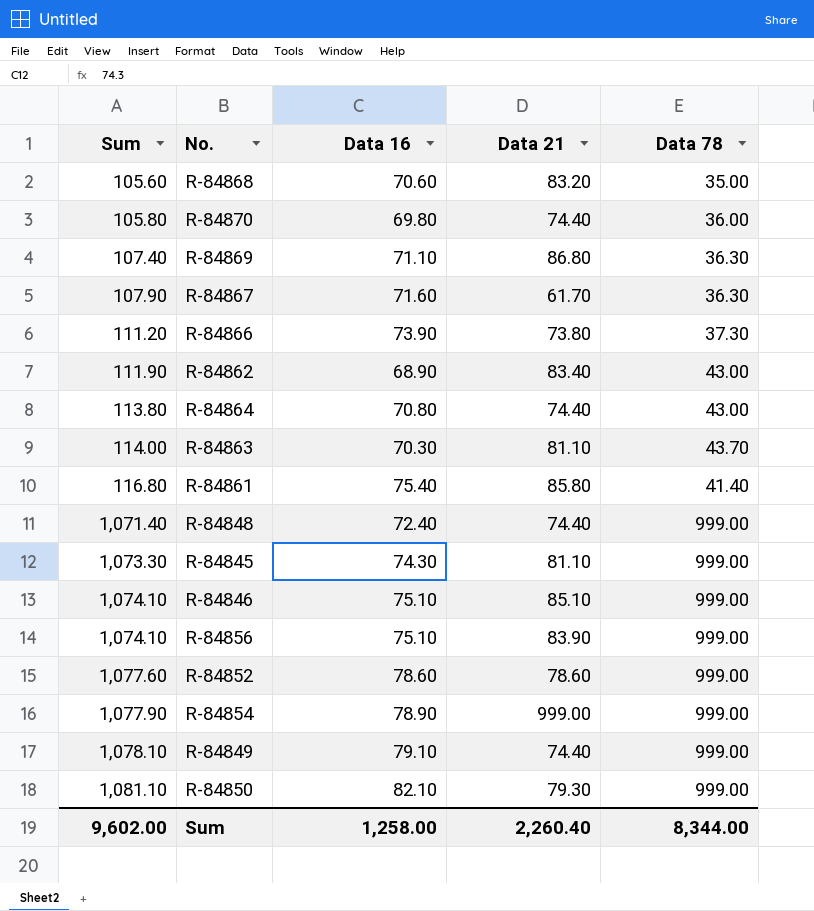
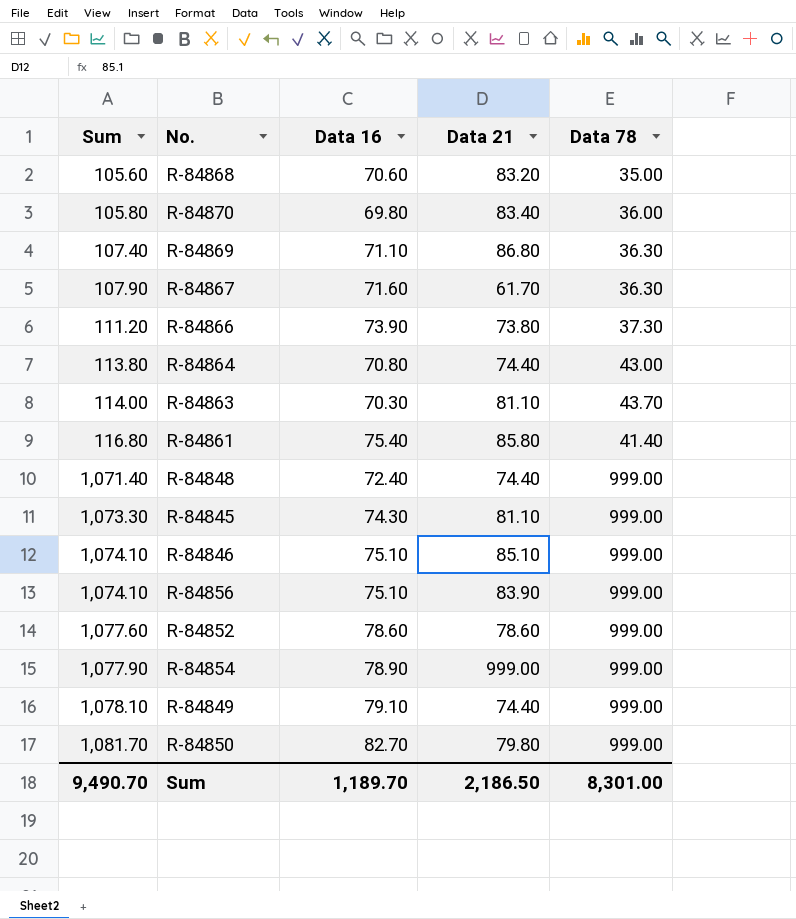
row R-84862: 111.90 | 68.90 | 83.40 | 43.00 -> none
R-84870 | Data 21: 74.40 -> 83.40
R-84850 | Sum: 1,081.10 -> 1,081.70
R-84850 | Data 16: 82.10 -> 82.70
R-84850 | Data 21: 79.30 -> 79.80
Sum | Sum: 9,602.00 -> 9,490.70
Sum | Data 16: 1,258.00 -> 1,189.70
Sum | Data 21: 2,260.40 -> 2,186.50
Sum | Data 78: 8,344.00 -> 8,301.00

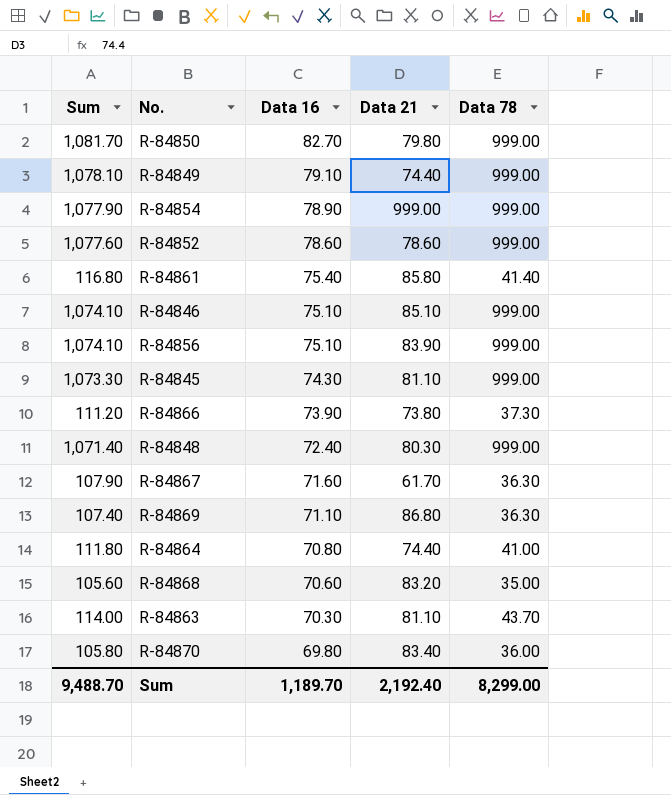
row order: Sum ascending -> Data 16 descending
R-84848 | Data 21: 74.40 -> 80.30
R-84864 | Sum: 113.80 -> 111.80
R-84864 | Data 78: 43.00 -> 41.00
Sum | Sum: 9,490.70 -> 9,488.70
Sum | Data 21: 2,186.50 -> 2,192.40
Sum | Data 78: 8,301.00 -> 8,299.00

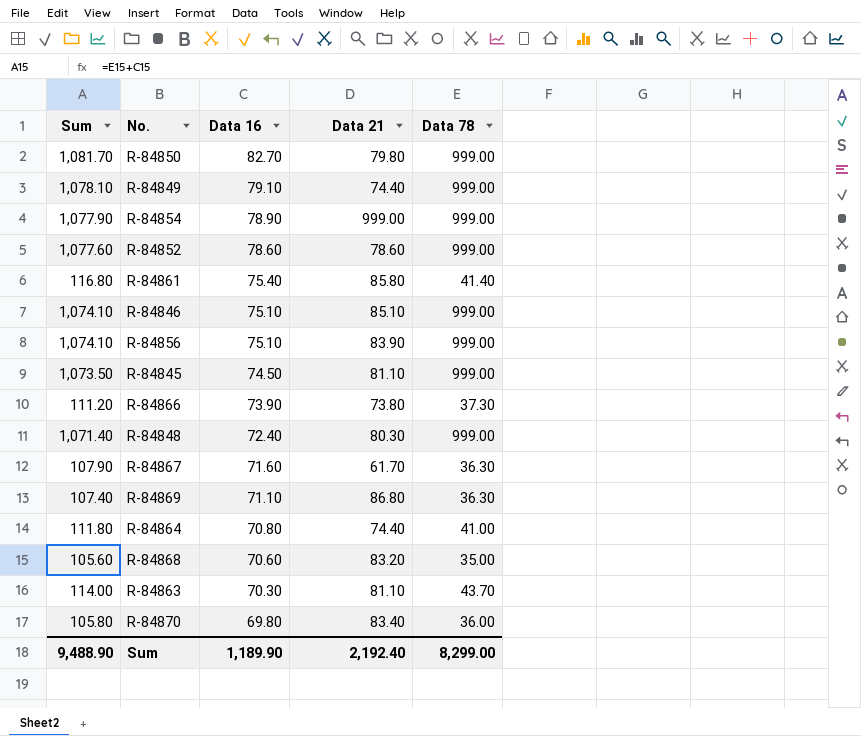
R-84845 | Sum: 1,073.30 -> 1,073.50
R-84845 | Data 16: 74.30 -> 74.50
Sum | Sum: 9,488.70 -> 9,488.90
Sum | Data 16: 1,189.70 -> 1,189.90

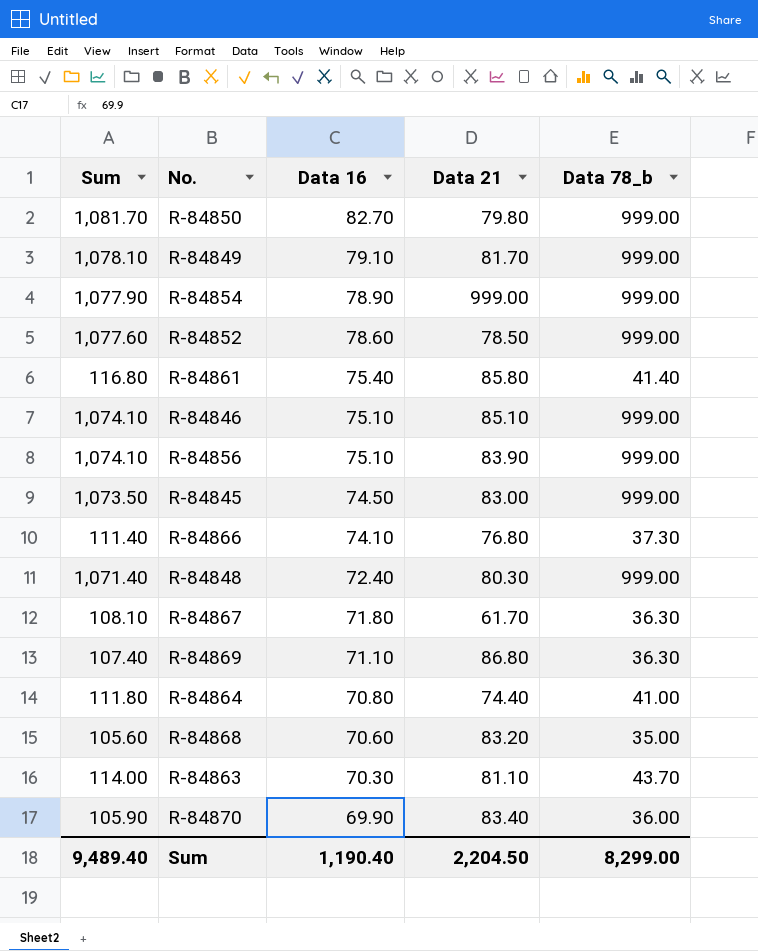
column name: Data 78 -> Data 78_b
R-84849 | Data 21: 74.40 -> 81.70
R-84852 | Data 21: 78.60 -> 78.50
R-84845 | Data 21: 81.10 -> 83.00
R-84866 | Sum: 111.20 -> 111.40
R-84866 | Data 16: 73.90 -> 74.10
R-84866 | Data 21: 73.80 -> 76.80
R-84867 | Sum: 107.90 -> 108.10
R-84867 | Data 16: 71.60 -> 71.80
R-84870 | Sum: 105.80 -> 105.90
R-84870 | Data 16: 69.80 -> 69.90
Sum | Sum: 9,488.90 -> 9,489.40
Sum | Data 16: 1,189.90 -> 1,190.40
Sum | Data 21: 2,192.40 -> 2,204.50

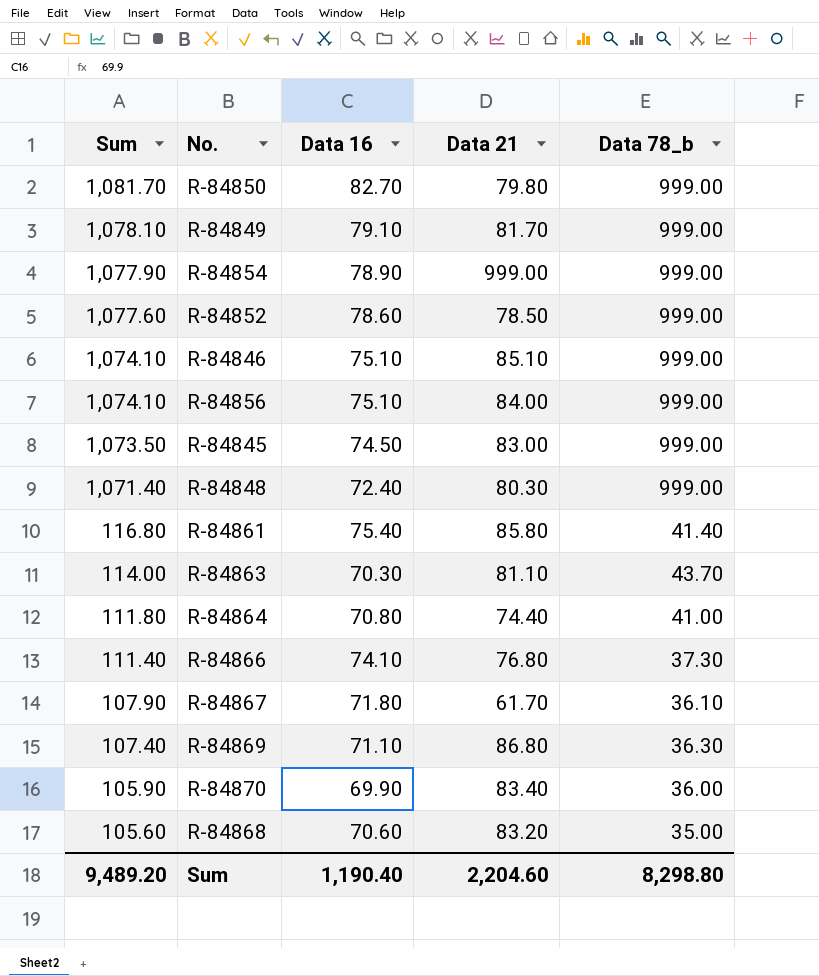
row order: Data 16 descending -> Sum descending
R-84856 | Data 21: 83.90 -> 84.00
R-84867 | Sum: 108.10 -> 107.90
R-84867 | Data 78_b: 36.30 -> 36.10
Sum | Sum: 9,489.40 -> 9,489.20
Sum | Data 21: 2,204.50 -> 2,204.60
Sum | Data 78_b: 8,299.00 -> 8,298.80

